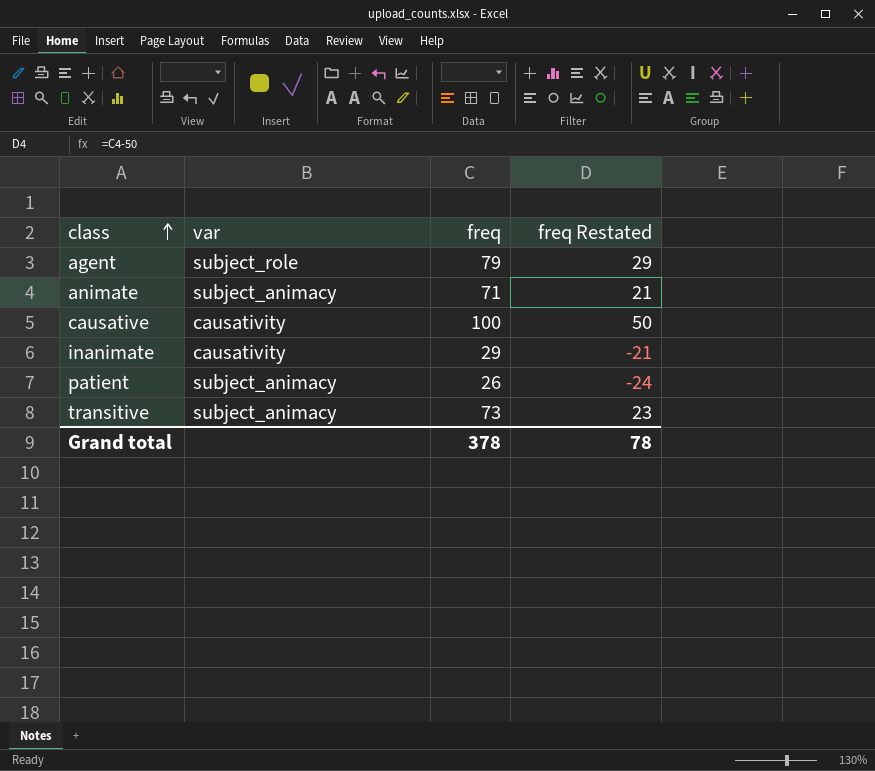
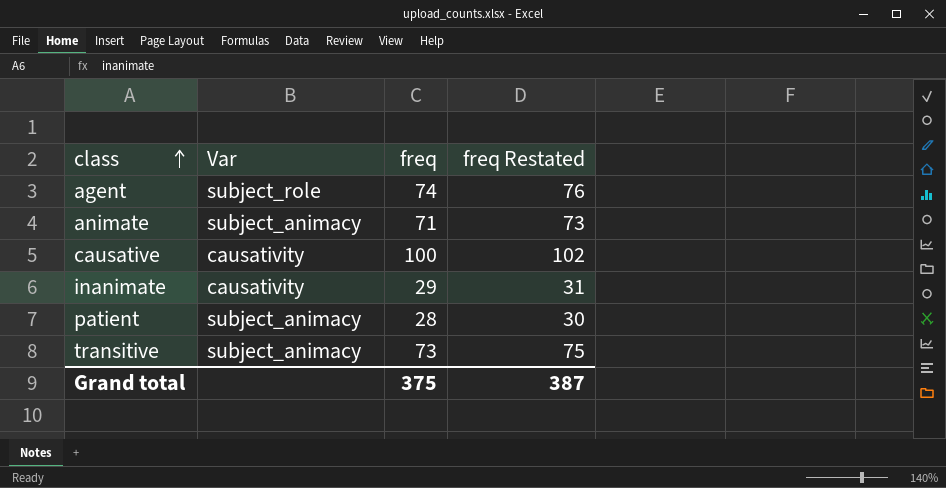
column name: var -> Var
column freq Restated | formula: [freq] - 50 -> [freq] + 2
agent | freq: 79 -> 74
patient | freq: 26 -> 28
Grand total | freq: 378 -> 375
Grand total | freq Restated: 78 -> 387

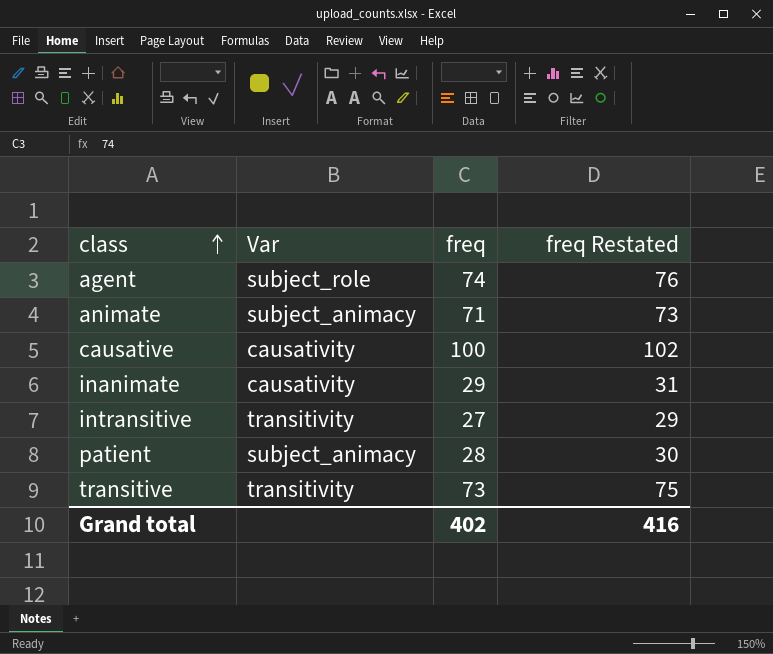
row intransitive: none -> transitivity | 27 | 29
transitive | Var: subject_animacy -> transitivity
Grand total | freq: 375 -> 402
Grand total | freq Restated: 387 -> 416

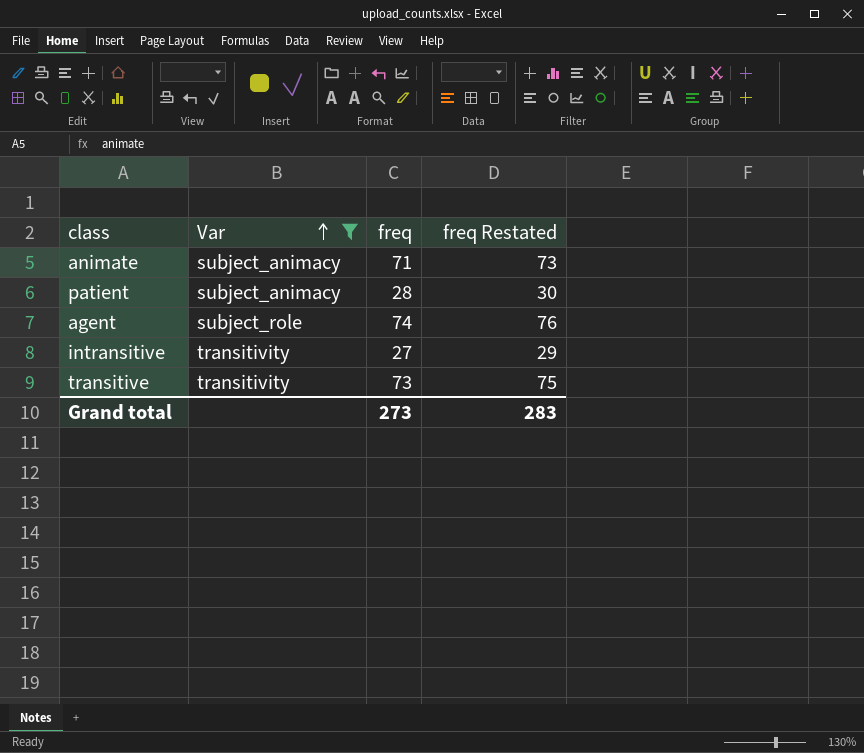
filter: none -> Var != causativity
row order: class ascending -> Var ascending
Grand total | freq: 402 -> 273
Grand total | freq Restated: 416 -> 283

